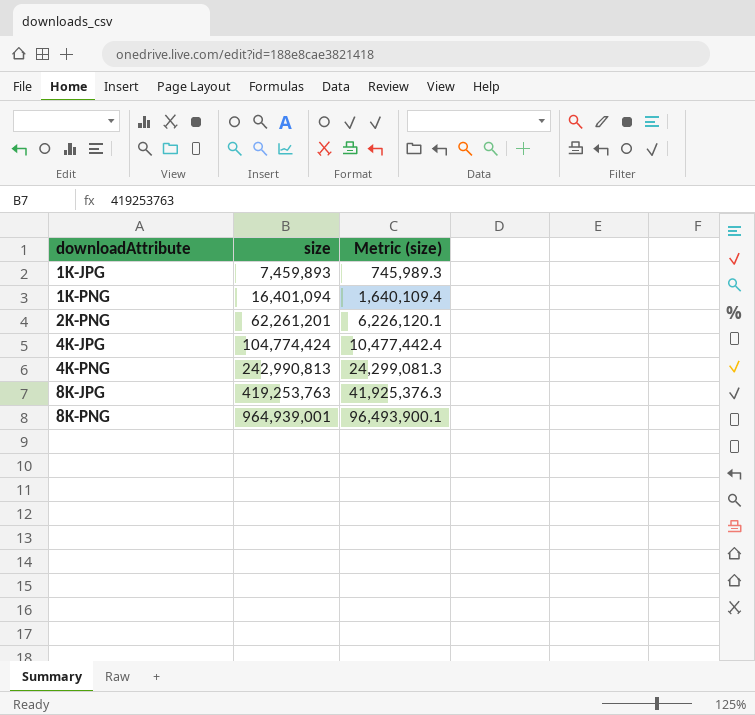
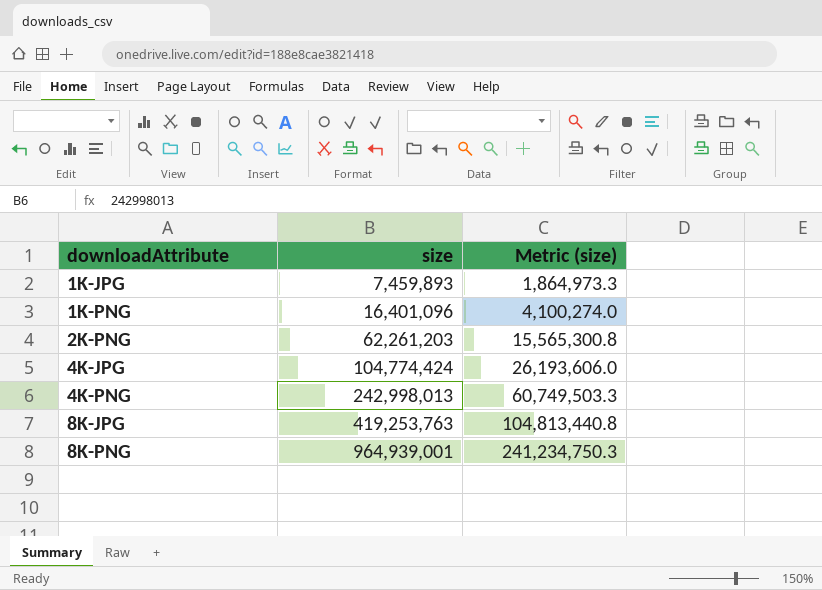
column Metric (size) | formula: [size] * 0.1 -> [size] * 0.25
1K-PNG | size: 16,401,094 -> 16,401,096
2K-PNG | size: 62,261,201 -> 62,261,203
4K-PNG | size: 242,990,813 -> 242,998,013

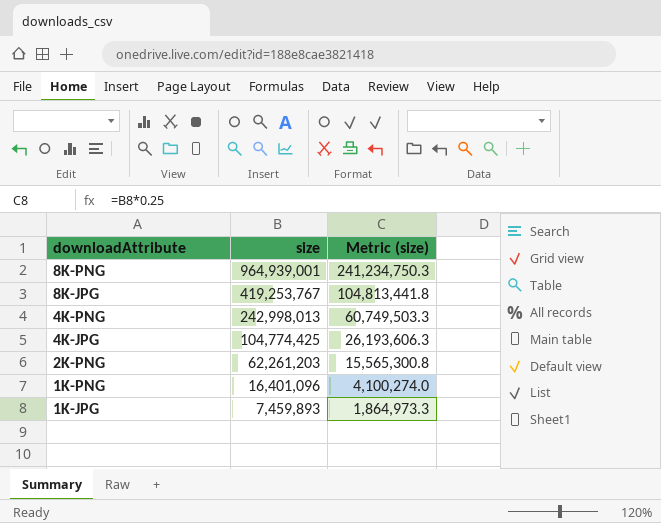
row order: downloadAttribute ascending -> downloadAttribute descending
8K-JPG | size: 419,253,763 -> 419,253,767
8K-JPG | Metric (size): 104,813,440.8 -> 104,813,441.8
4K-JPG | size: 104,774,424 -> 104,774,425
4K-JPG | Metric (size): 26,193,606.0 -> 26,193,606.3

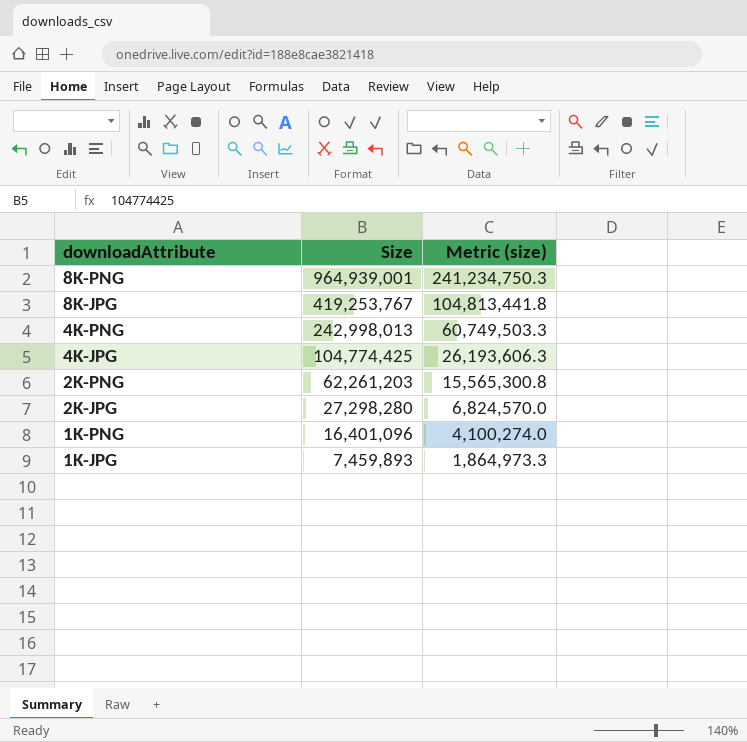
column name: size -> Size
row 2K-JPG: none -> 27,298,280 | 6,824,570.0

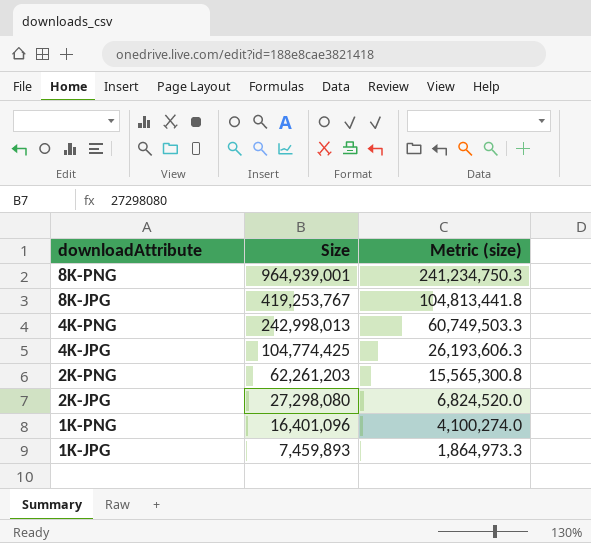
2K-JPG | Size: 27,298,280 -> 27,298,080
2K-JPG | Metric (size): 6,824,570.0 -> 6,824,520.0

